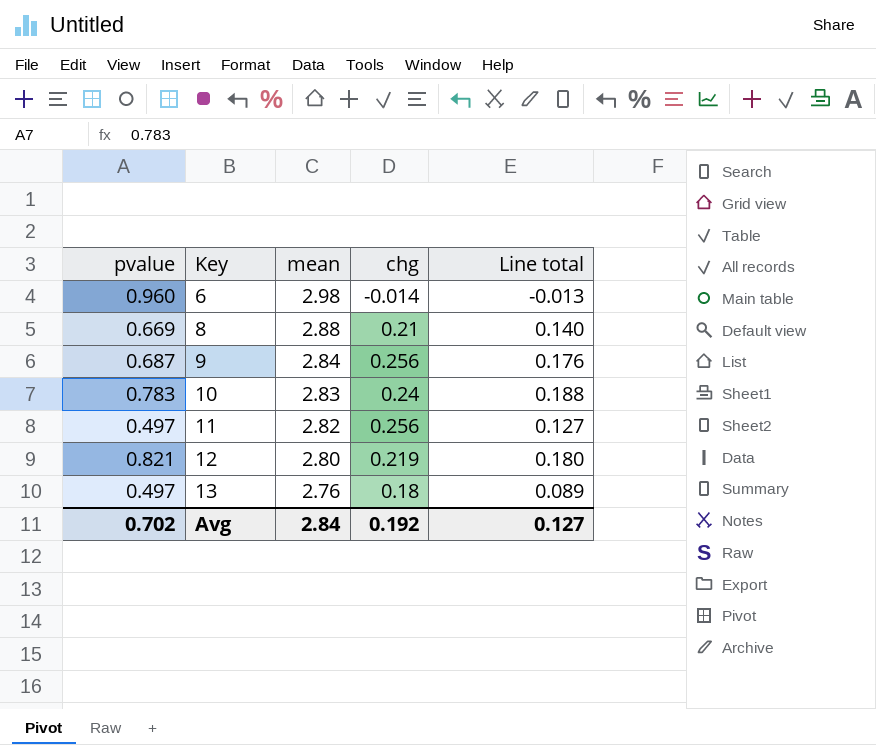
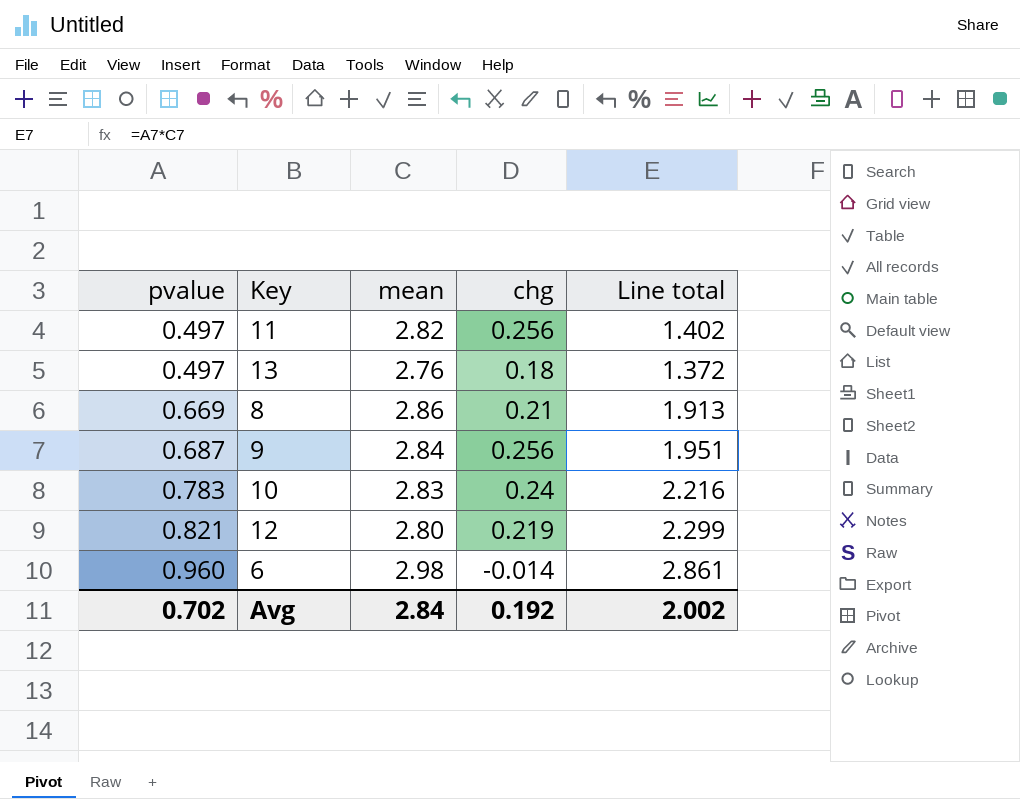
row order: Key ascending -> pvalue ascending
column Line total | formula: [pvalue] * [chg] -> [pvalue] * [mean]
8 | mean: 2.88 -> 2.86
Avg | Line total: 0.127 -> 2.002

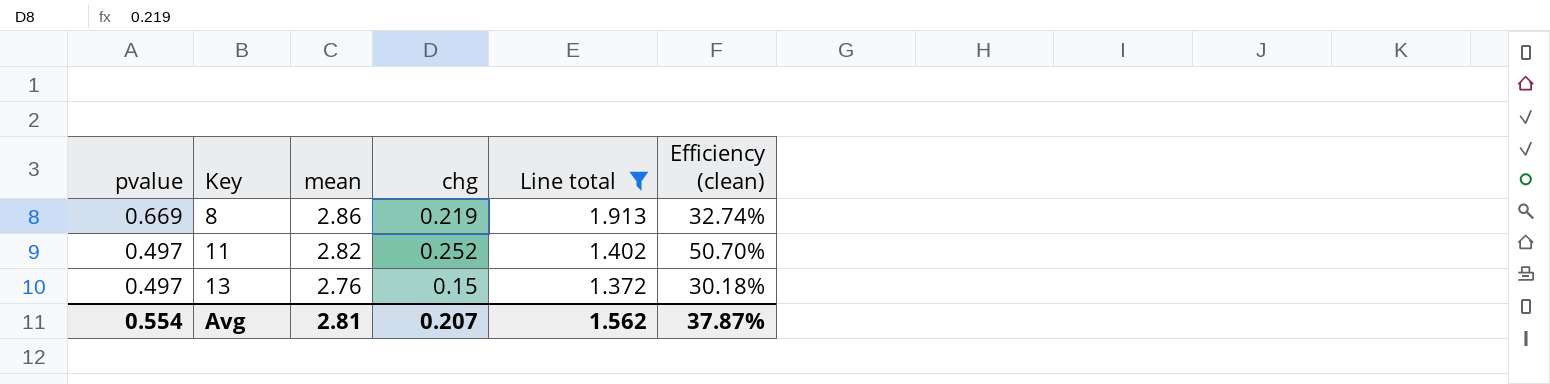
filter: none -> Line total <= 1.913
row order: pvalue ascending -> pvalue descending
column Efficiency (clean) | formula: none -> [chg] / [pvalue]
8 | chg: 0.21 -> 0.219
11 | chg: 0.256 -> 0.252
13 | chg: 0.18 -> 0.15
Avg | pvalue: 0.702 -> 0.554
Avg | mean: 2.84 -> 2.81
Avg | chg: 0.192 -> 0.207
Avg | Line total: 2.002 -> 1.562

